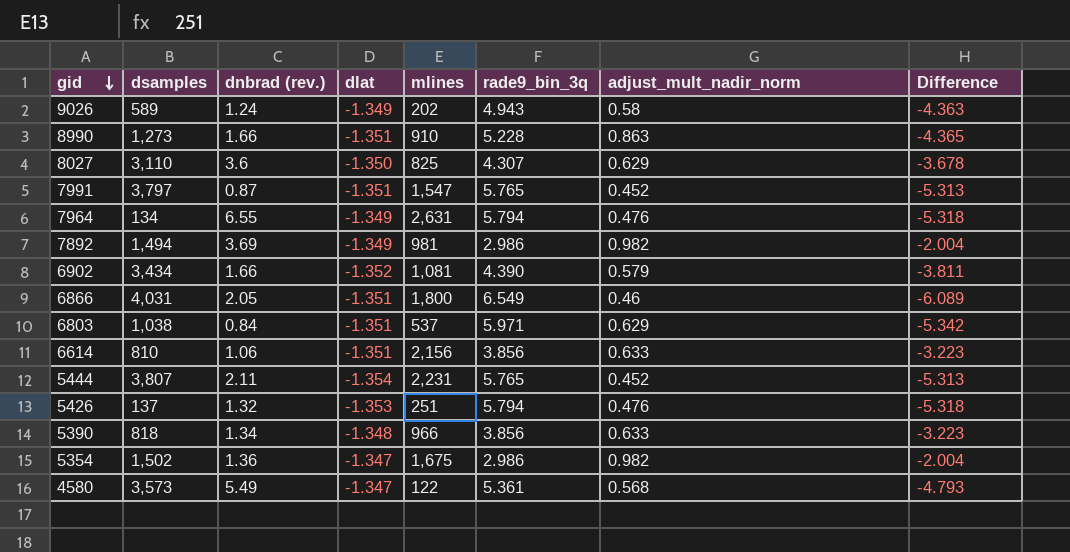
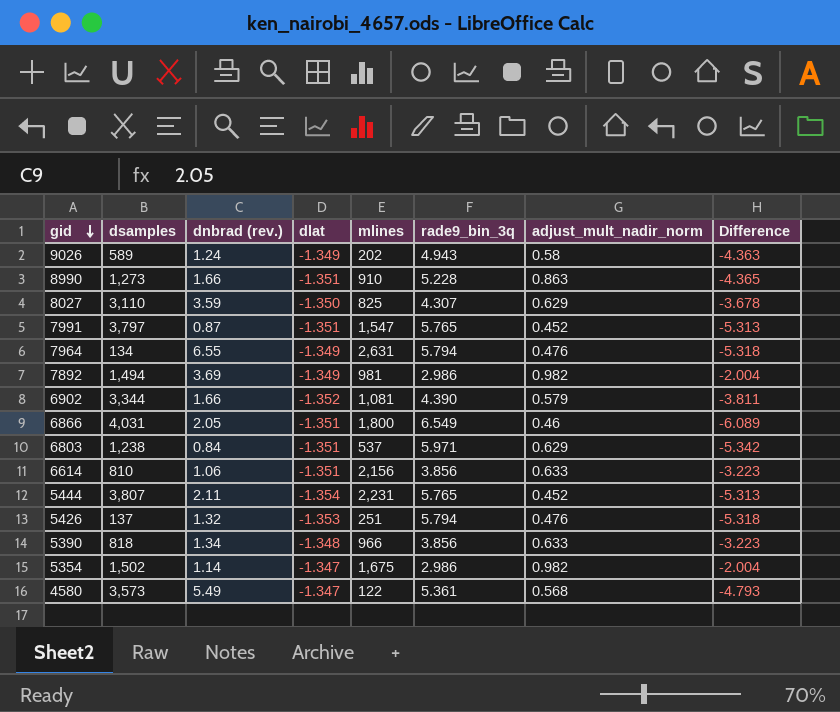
8027 | dnbrad (rev.): 3.6 -> 3.59
6902 | dsamples: 3,434 -> 3,344
6803 | dsamples: 1,038 -> 1,238
5354 | dnbrad (rev.): 1.36 -> 1.14

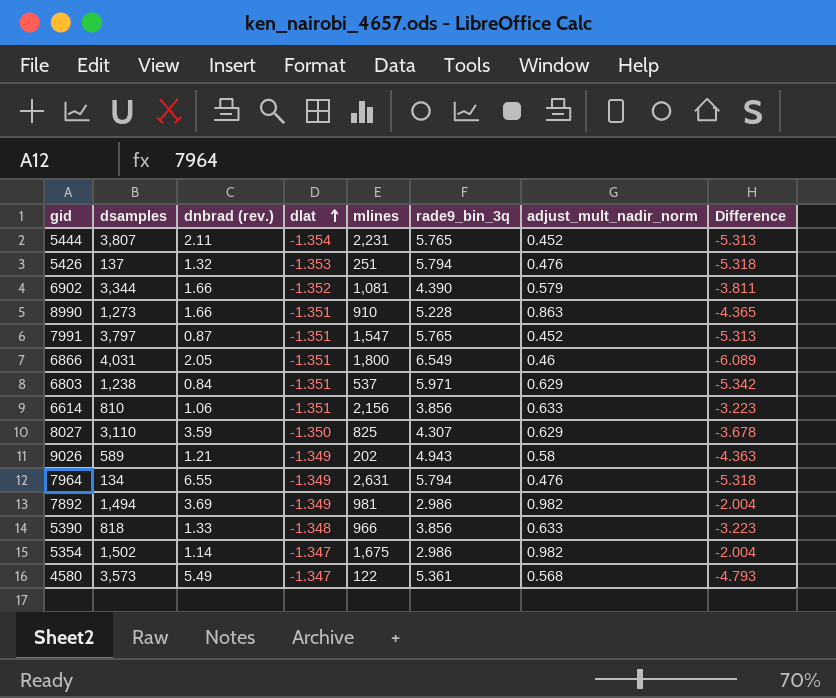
row order: gid descending -> dlat ascending
9026 | dnbrad (rev.): 1.24 -> 1.21
5390 | dnbrad (rev.): 1.34 -> 1.33

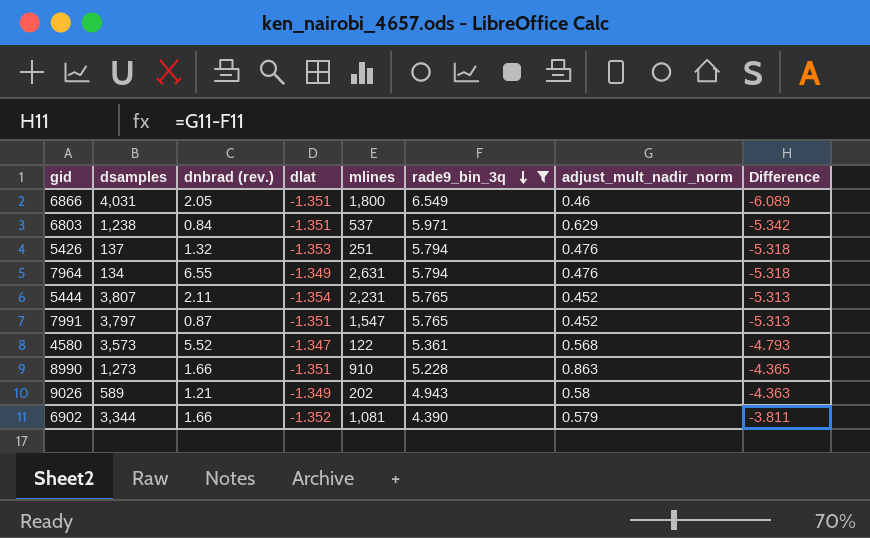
filter: none -> rade9_bin_3q >= 4.390
row order: dlat ascending -> rade9_bin_3q descending
4580 | dnbrad (rev.): 5.49 -> 5.52

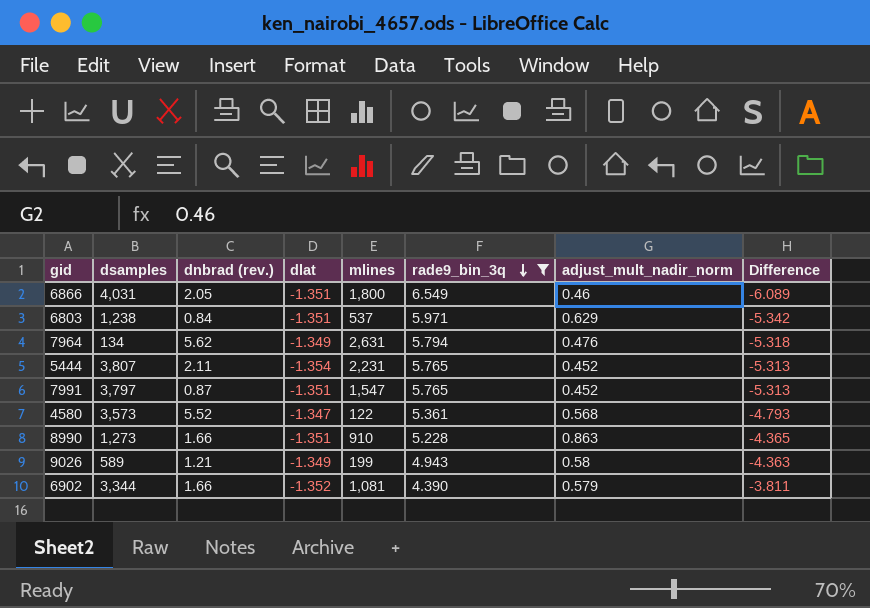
row 5426: 137 | 1.32 | -1.353 | 251 | 5.794 | 0.476 | -5.318 -> none
7964 | dnbrad (rev.): 6.55 -> 5.62
9026 | mlines: 202 -> 199

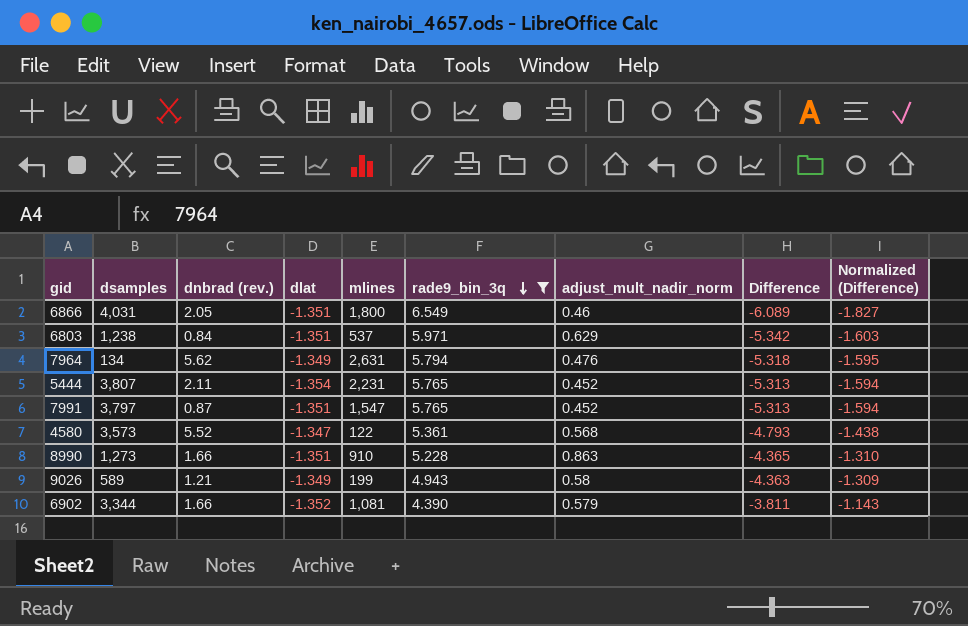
column Normalized (Difference) | formula: none -> [Difference] * 0.3

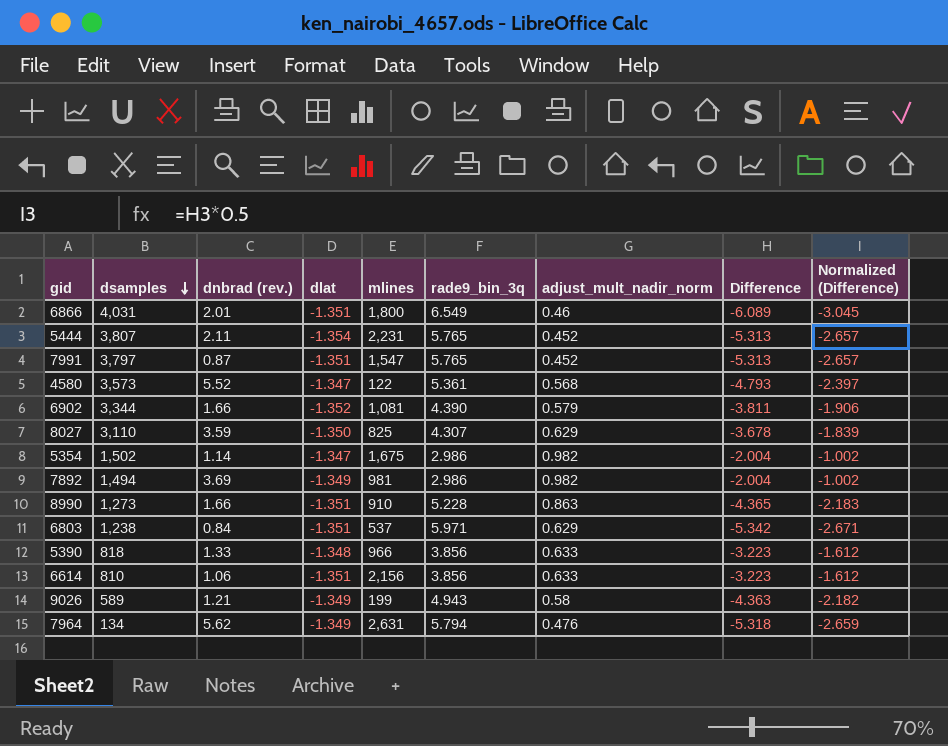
filter: rade9_bin_3q >= 4.390 -> none
row order: rade9_bin_3q descending -> dsamples descending
column Normalized (Difference) | formula: [Difference] * 0.3 -> [Difference] * 0.5
6866 | dnbrad (rev.): 2.05 -> 2.01

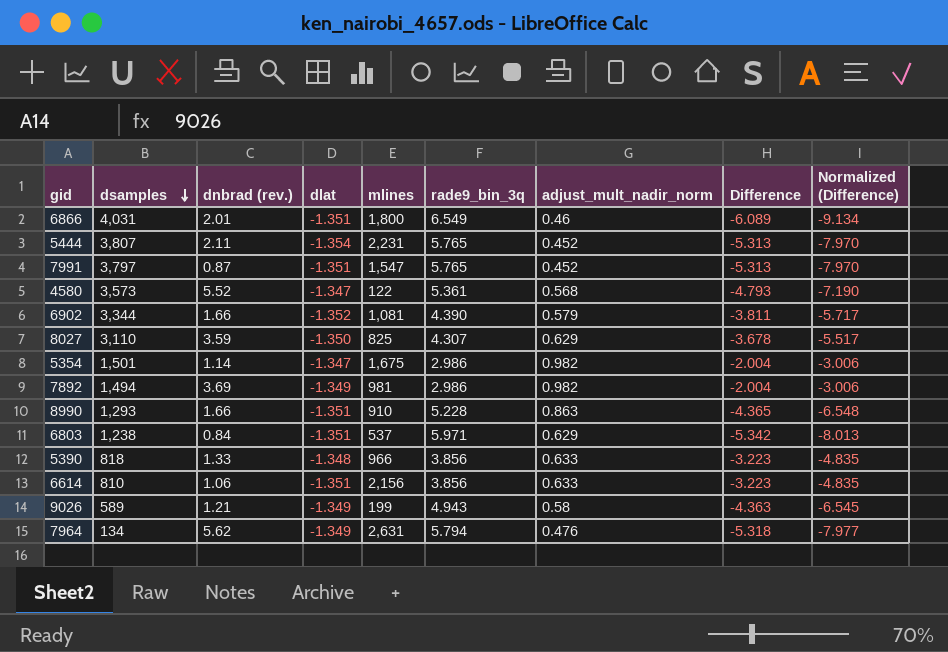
column Normalized (Difference) | formula: [Difference] * 0.5 -> [Difference] * 1.5
5354 | dsamples: 1,502 -> 1,501
8990 | dsamples: 1,273 -> 1,293

